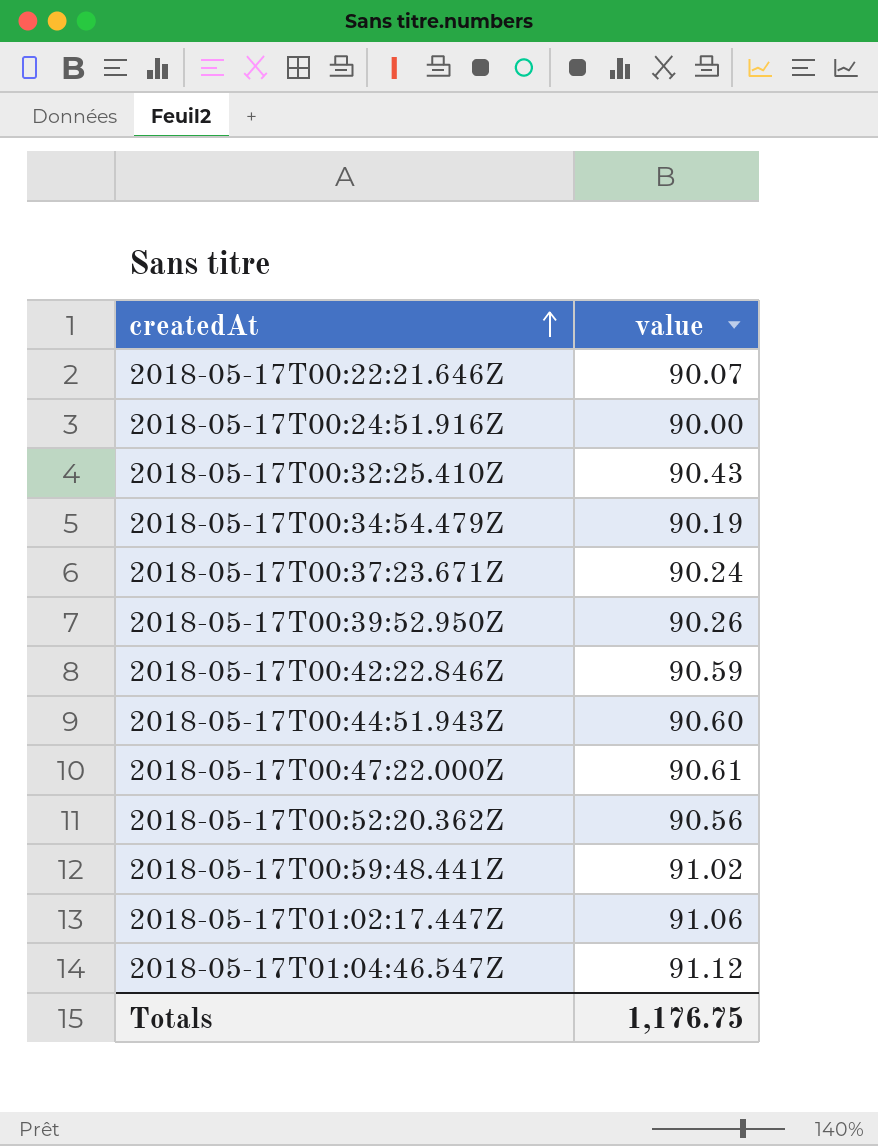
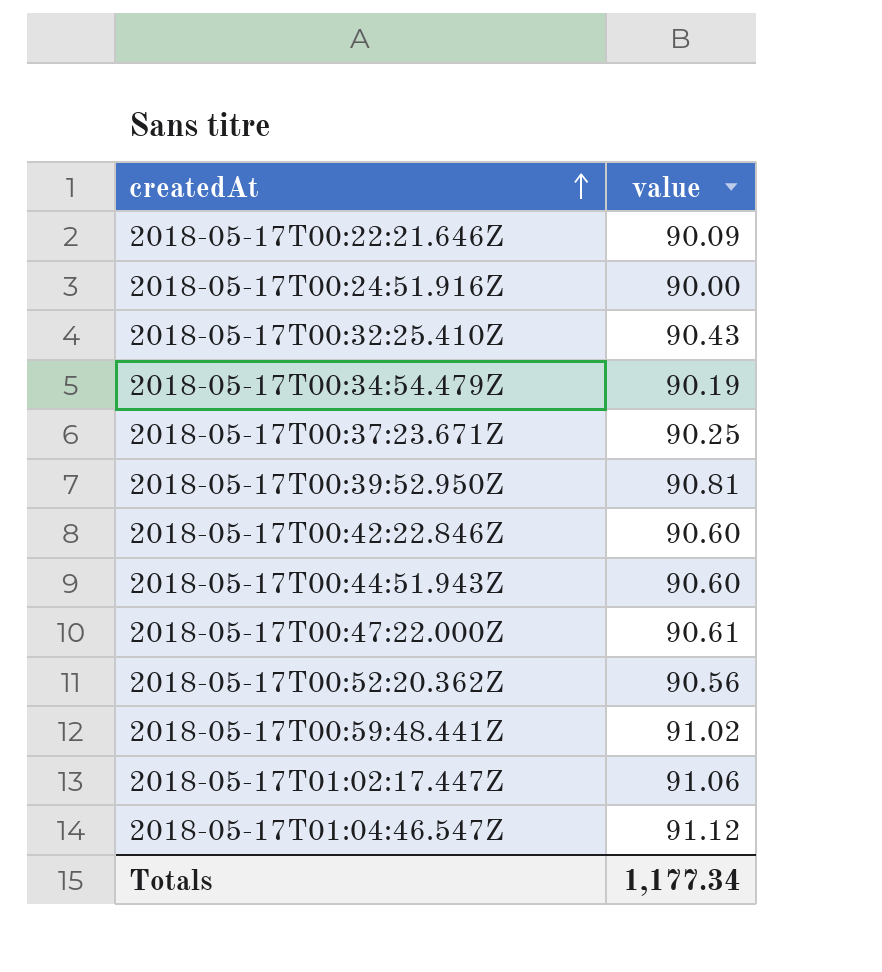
2018-05-17T00:22:21.646Z | value: 90.07 -> 90.09
2018-05-17T00:37:23.671Z | value: 90.24 -> 90.25
2018-05-17T00:39:52.950Z | value: 90.26 -> 90.81
2018-05-17T00:42:22.846Z | value: 90.59 -> 90.60
Totals | value: 1,176.75 -> 1,177.34

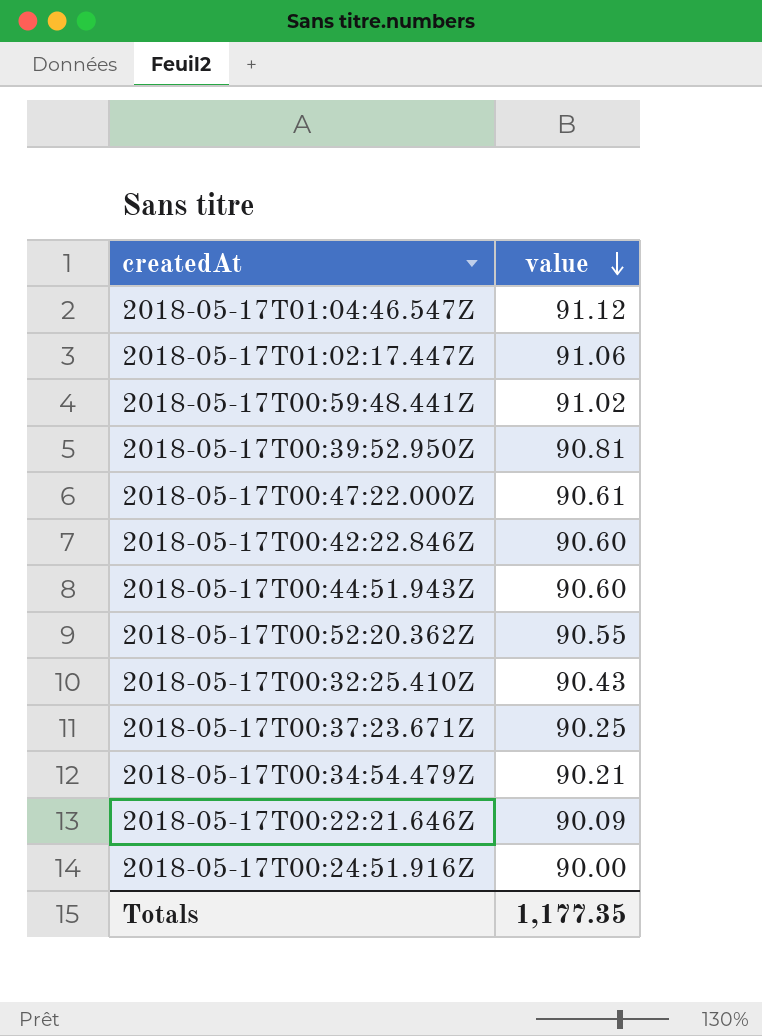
row order: createdAt ascending -> value descending
2018-05-17T00:52:20.362Z | value: 90.56 -> 90.55
2018-05-17T00:34:54.479Z | value: 90.19 -> 90.21
Totals | value: 1,177.34 -> 1,177.35

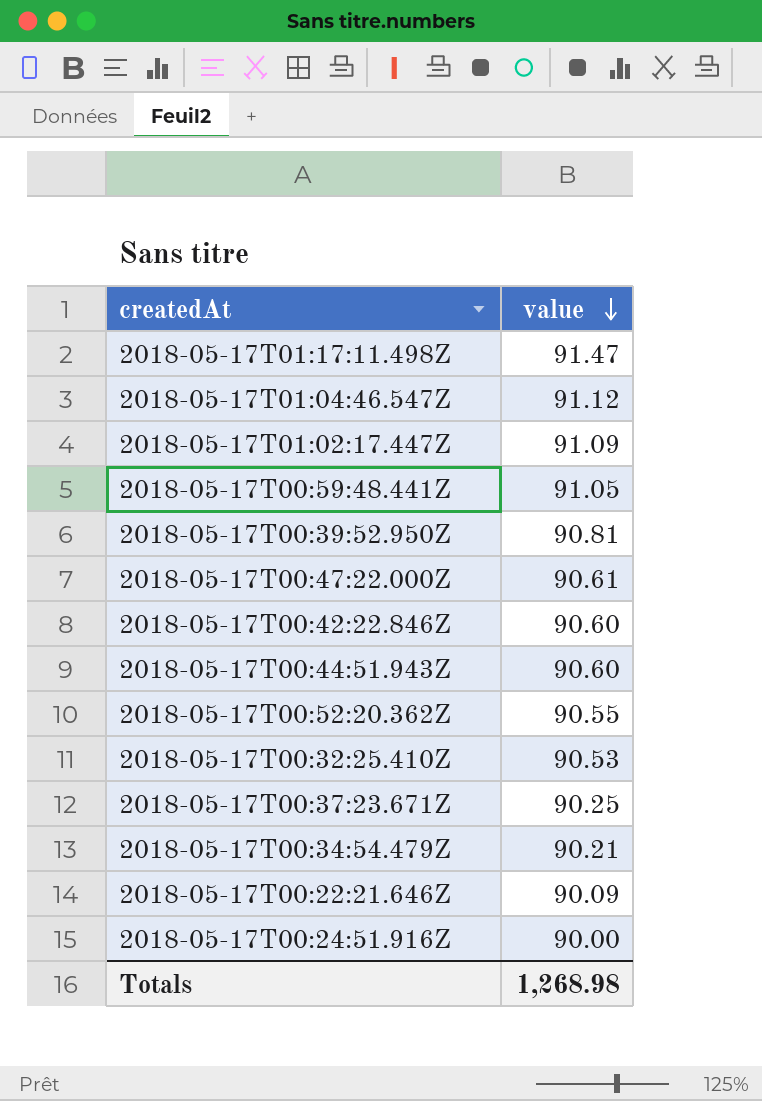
row 2018-05-17T01:17:11.498Z: none -> 91.47
2018-05-17T01:02:17.447Z | value: 91.06 -> 91.09
2018-05-17T00:59:48.441Z | value: 91.02 -> 91.05
2018-05-17T00:32:25.410Z | value: 90.43 -> 90.53
Totals | value: 1,177.35 -> 1,268.98

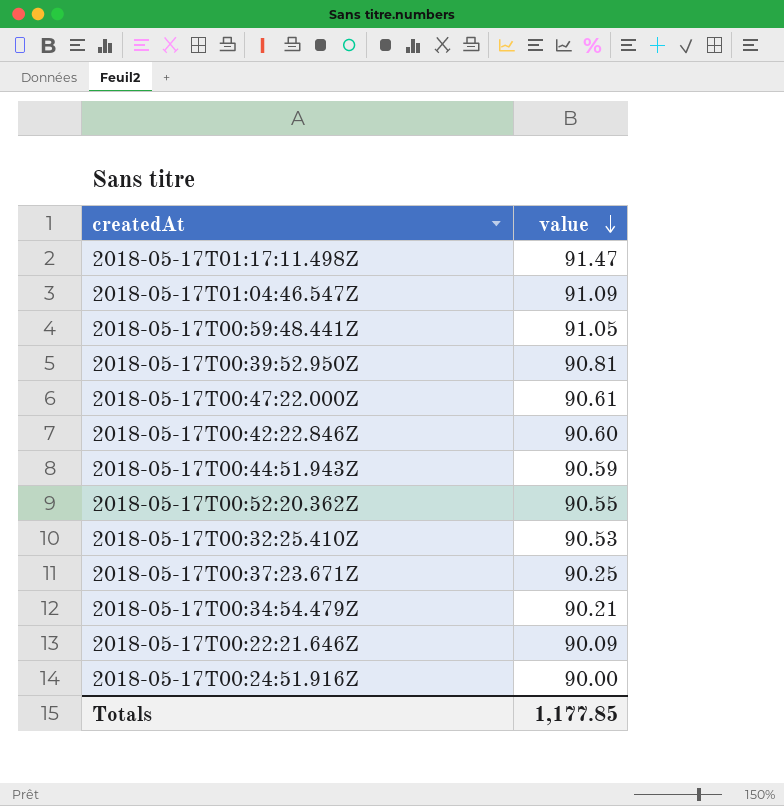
row 2018-05-17T01:02:17.447Z: 91.09 -> none
2018-05-17T01:04:46.547Z | value: 91.12 -> 91.09
2018-05-17T00:44:51.943Z | value: 90.60 -> 90.59
Totals | value: 1,268.98 -> 1,177.85

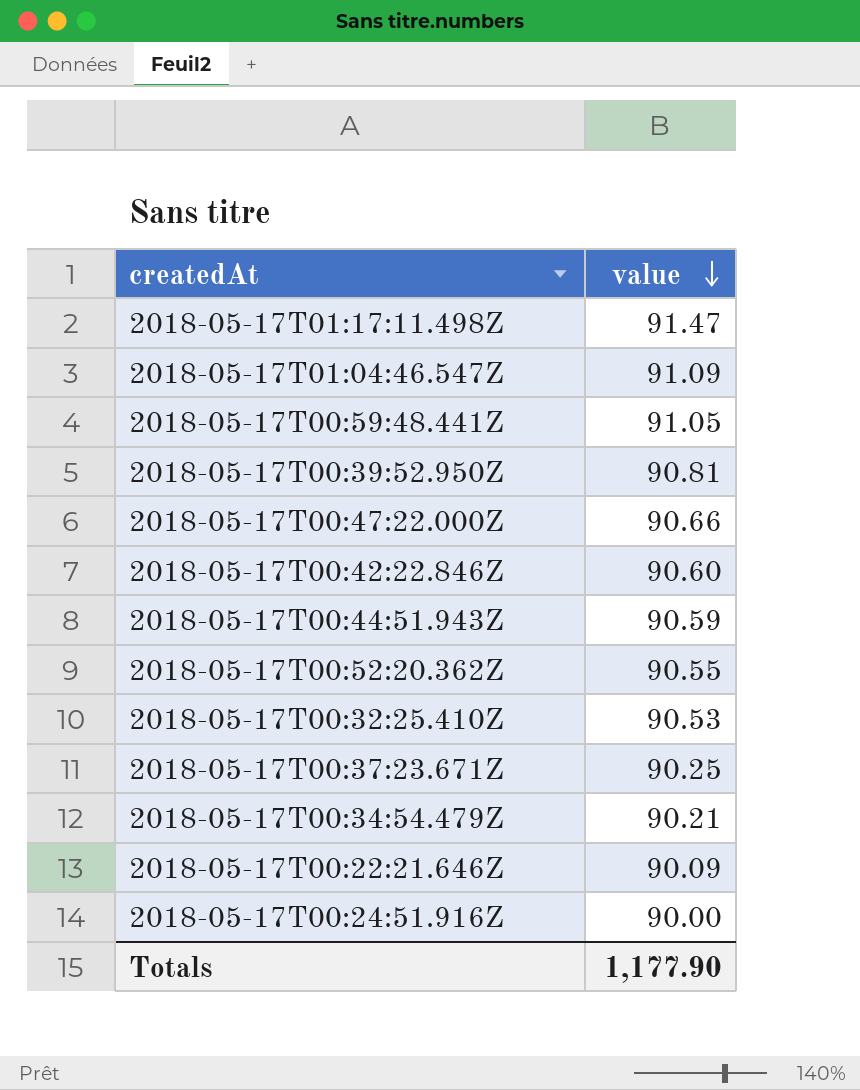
2018-05-17T00:47:22.000Z | value: 90.61 -> 90.66
Totals | value: 1,177.85 -> 1,177.90

